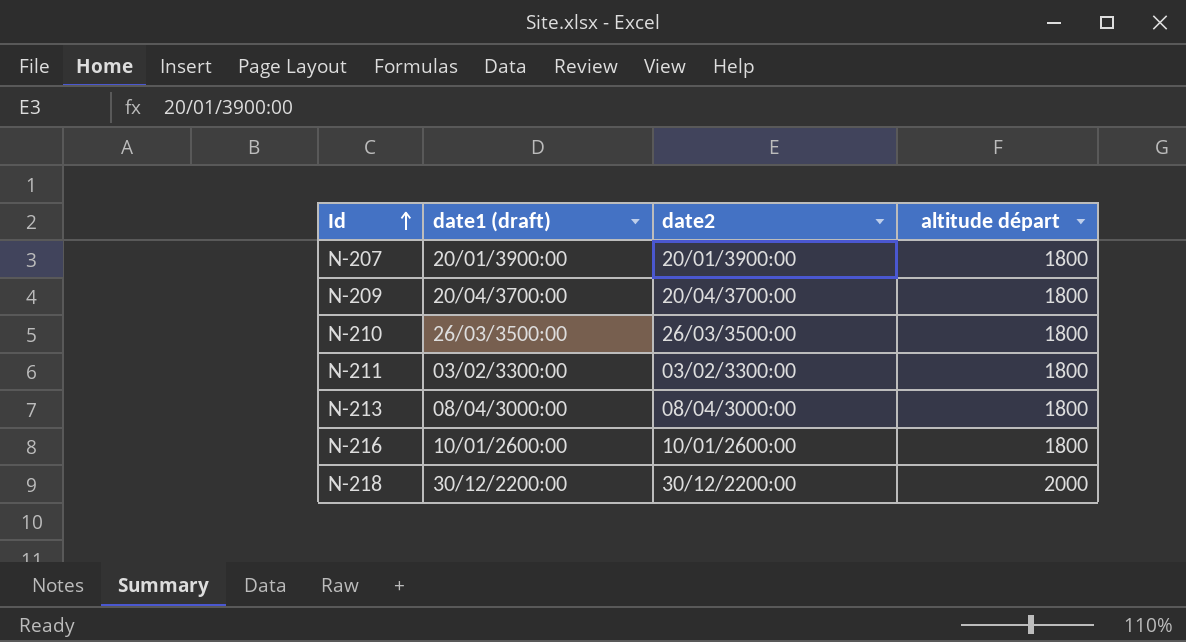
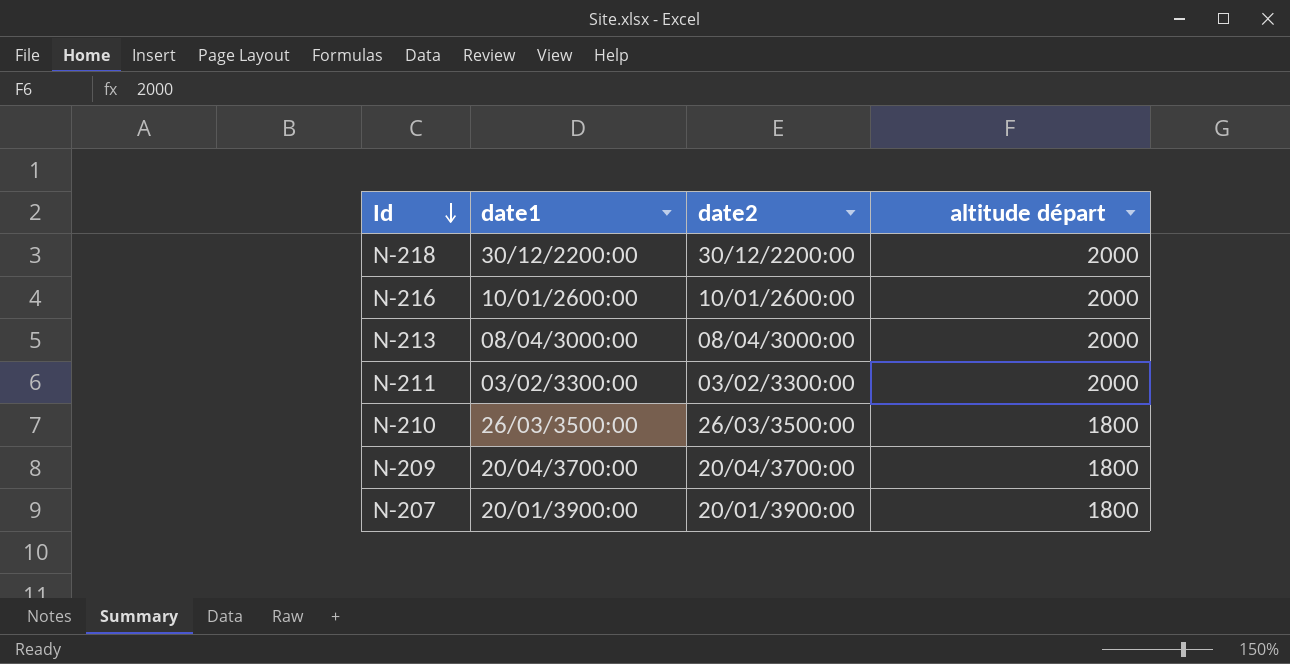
row order: Id ascending -> Id descending
column name: date1 (draft) -> date1
N-216 | altitude départ: 1800 -> 2000
N-213 | altitude départ: 1800 -> 2000
N-211 | altitude départ: 1800 -> 2000

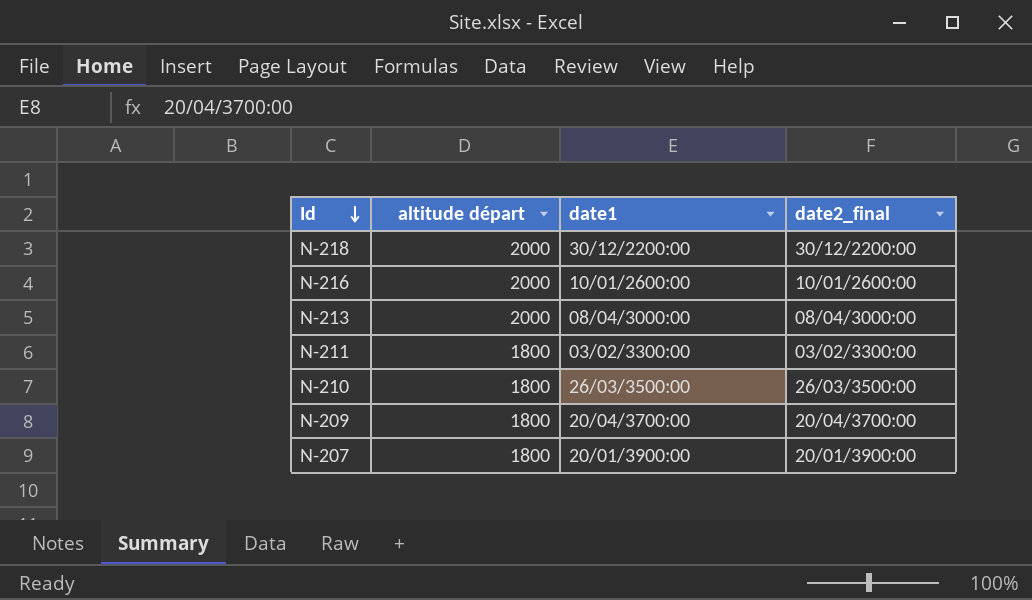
column altitude départ | position: 4 -> 2
column name: date2 -> date2_final
N-211 | altitude départ: 2000 -> 1800

